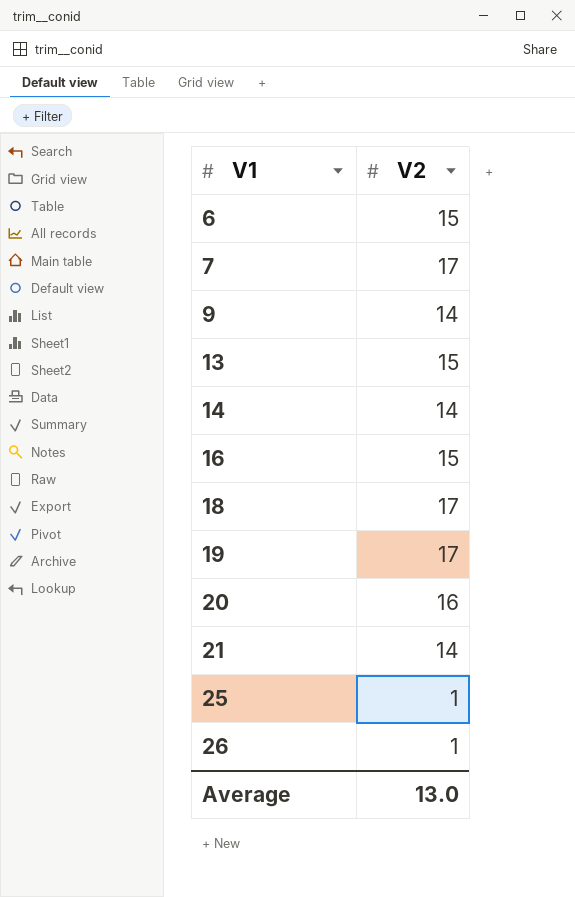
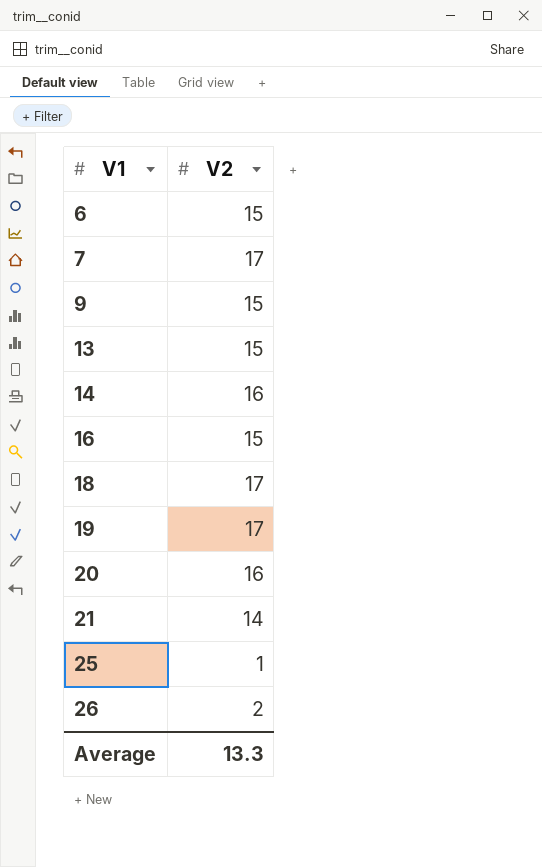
9 | V2: 14 -> 15
14 | V2: 14 -> 16
26 | V2: 1 -> 2
Average | V2: 13.0 -> 13.3

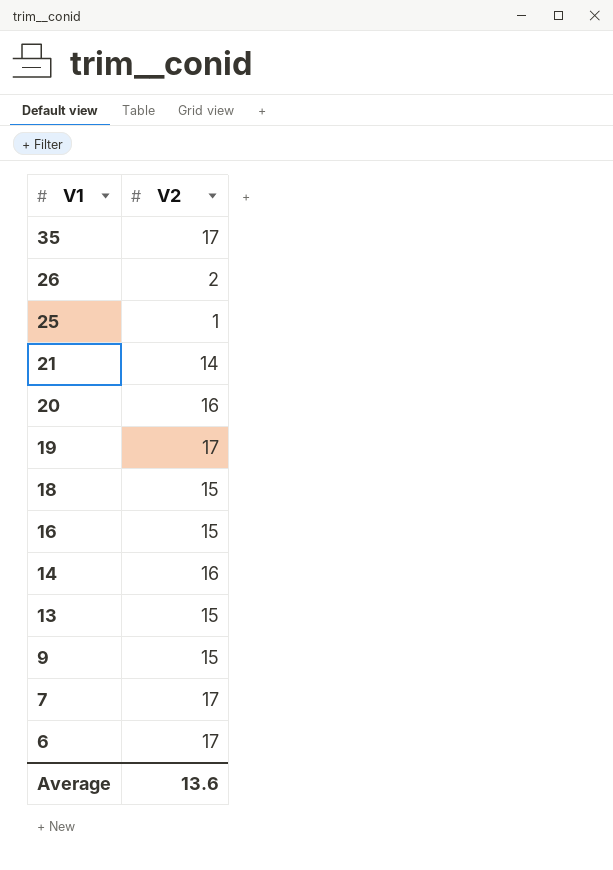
row order: V1 ascending -> V1 descending
row 35: none -> 17
18 | V2: 17 -> 15
6 | V2: 15 -> 17
Average | V2: 13.3 -> 13.6

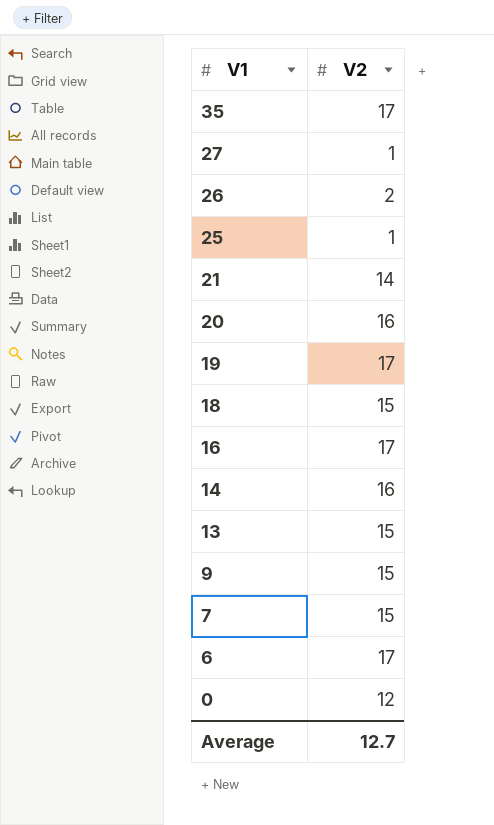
row 27: none -> 1
16 | V2: 15 -> 17
7 | V2: 17 -> 15
row 0: none -> 12
Average | V2: 13.6 -> 12.7

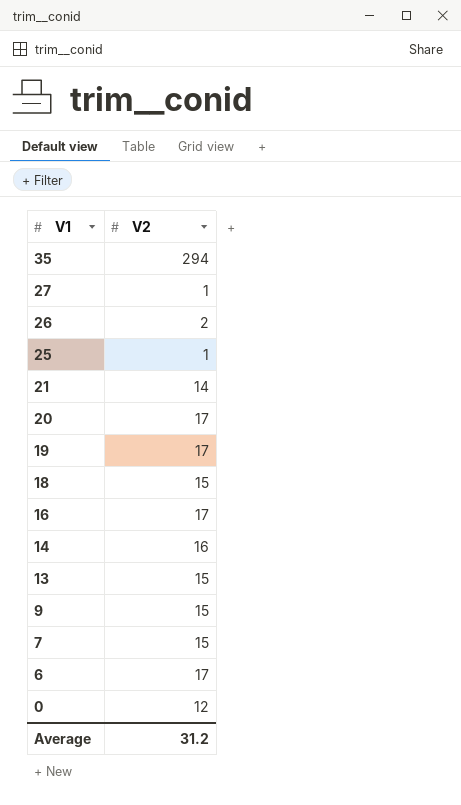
35 | V2: 17 -> 294
20 | V2: 16 -> 17
Average | V2: 12.7 -> 31.2

